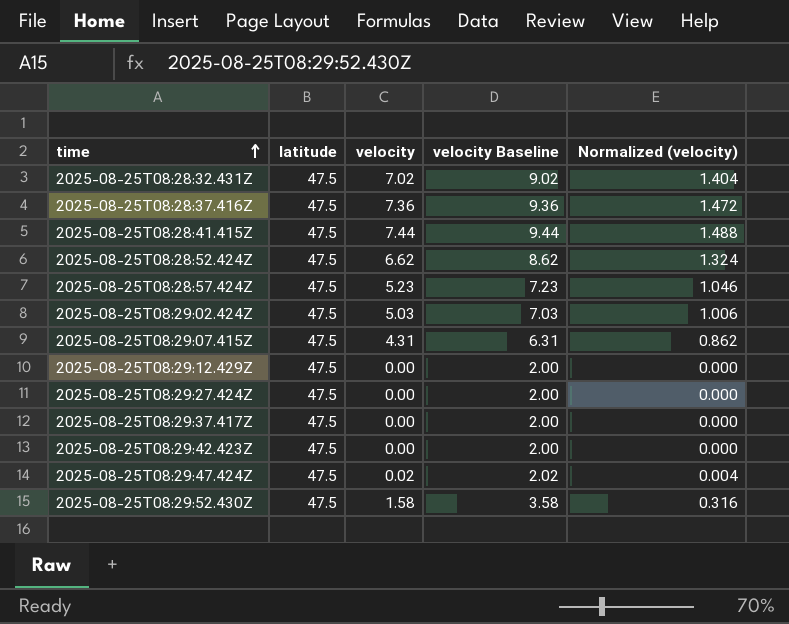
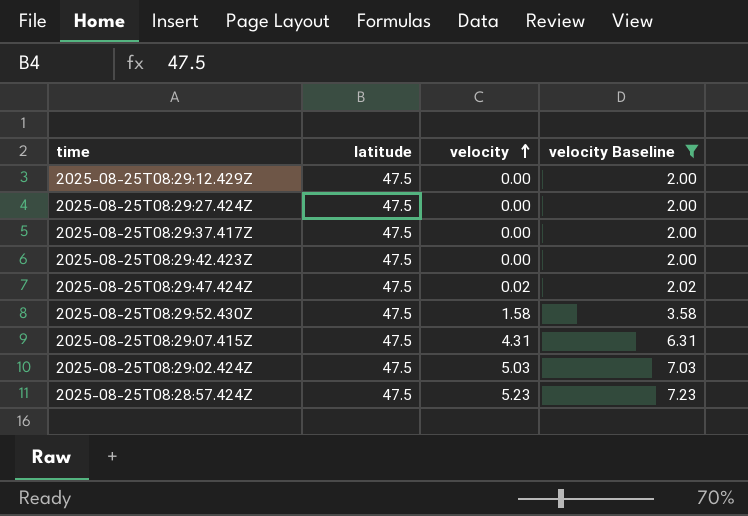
filter: none -> velocity Baseline <= 7.23
row order: time ascending -> velocity ascending
column Normalized (velocity) | formula: [velocity] * 0.2 -> none

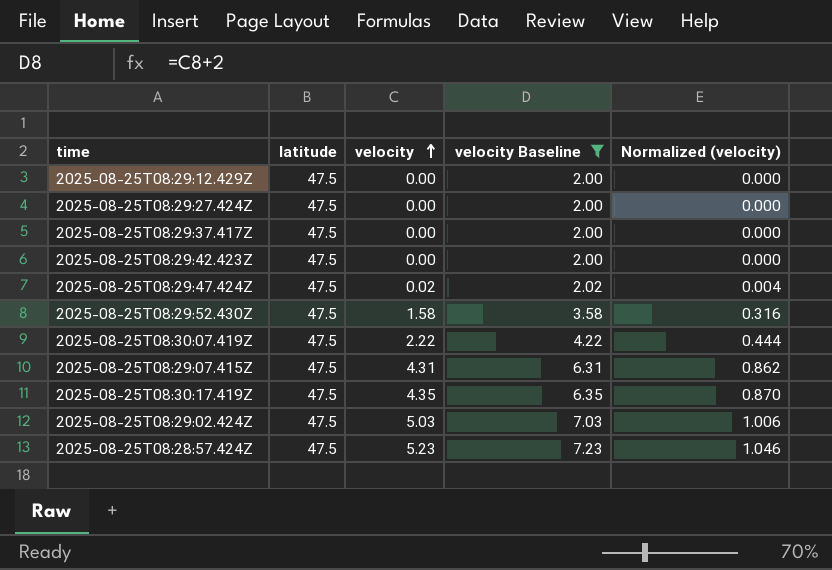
column Normalized (velocity) | formula: none -> [velocity] * 0.2
row 2025-08-25T08:30:07.419Z: none -> 47.5 | 2.22 | 4.22 | 0.444
row 2025-08-25T08:30:17.419Z: none -> 47.5 | 4.35 | 6.35 | 0.870

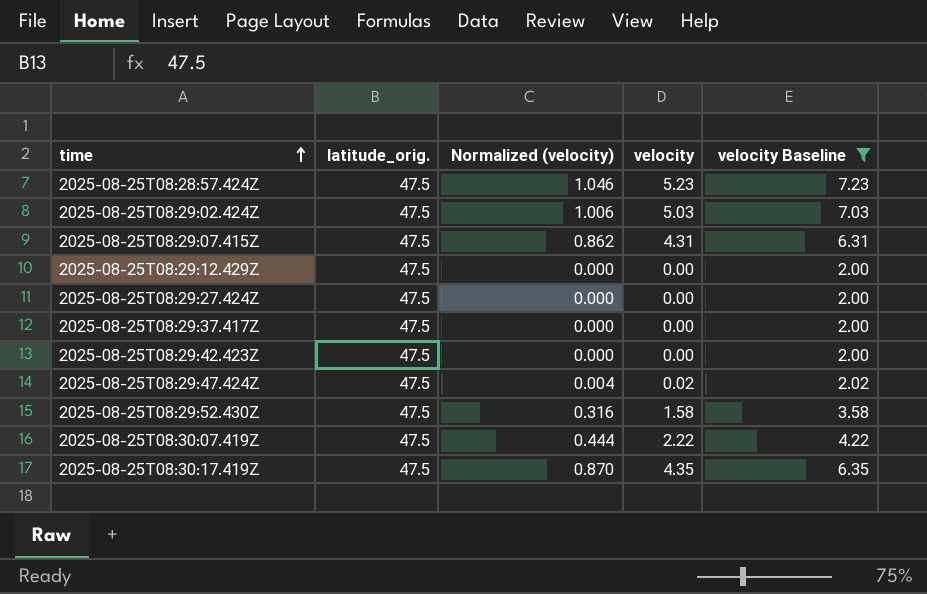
row order: velocity ascending -> time ascending
column name: latitude -> latitude_orig.
column Normalized (velocity) | position: 5 -> 3

